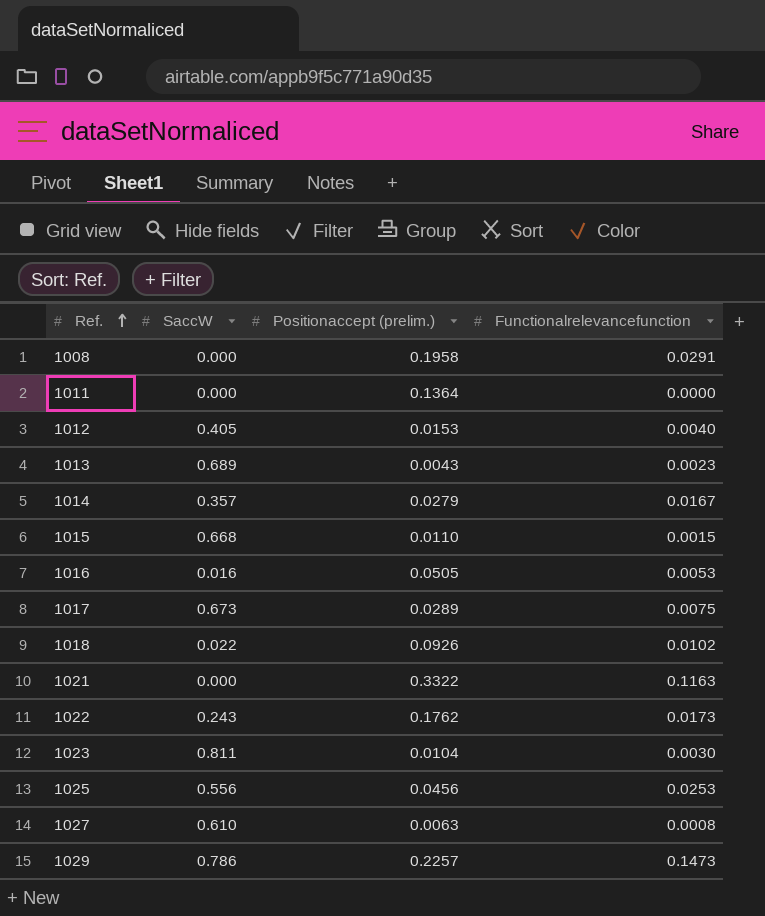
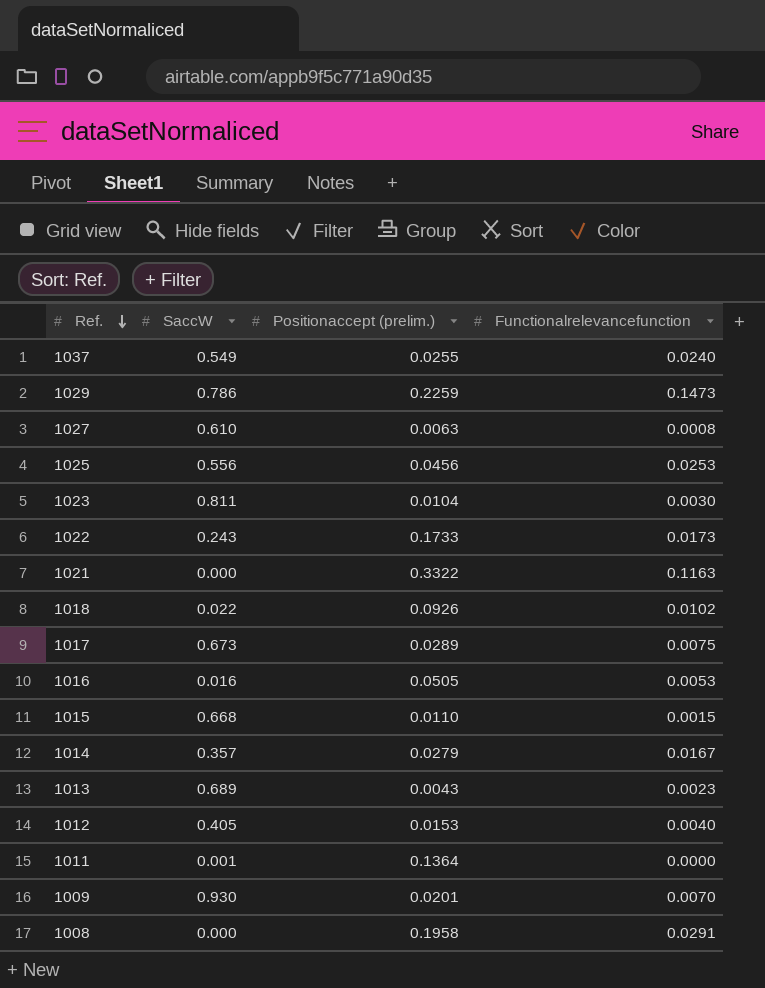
row order: Ref. ascending -> Ref. descending
row 1037: none -> 0.549 | 0.0255 | 0.0240
1029 | Positionaccept (prelim.): 0.2257 -> 0.2259
1022 | Positionaccept (prelim.): 0.1762 -> 0.1733
1011 | SaccW: 0.000 -> 0.001
row 1009: none -> 0.930 | 0.0201 | 0.0070

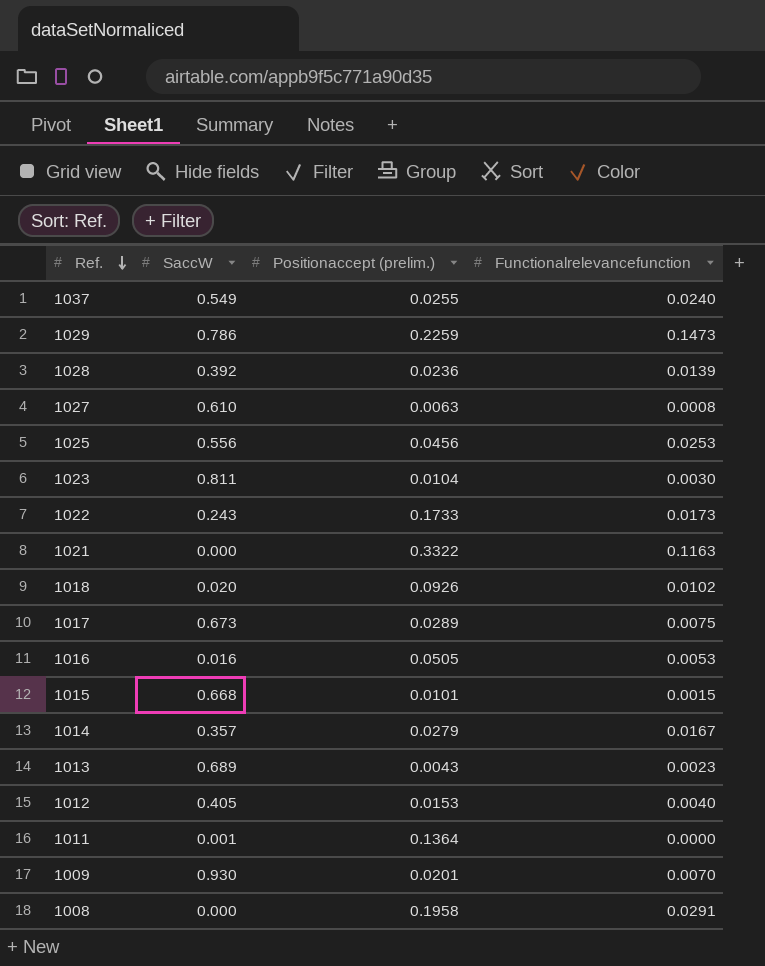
row 1028: none -> 0.392 | 0.0236 | 0.0139
1018 | SaccW: 0.022 -> 0.020
1015 | Positionaccept (prelim.): 0.0110 -> 0.0101

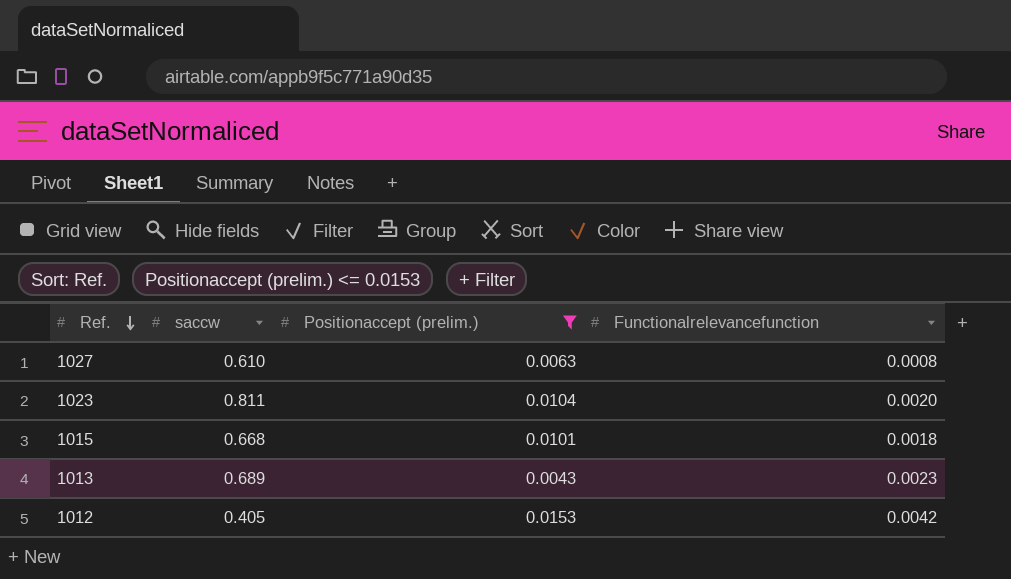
filter: none -> Positionaccept (prelim.) <= 0.0153
column name: SaccW -> saccw
1023 | Functionalrelevancefunction: 0.0030 -> 0.0020
1015 | Functionalrelevancefunction: 0.0015 -> 0.0018
1012 | Functionalrelevancefunction: 0.0040 -> 0.0042

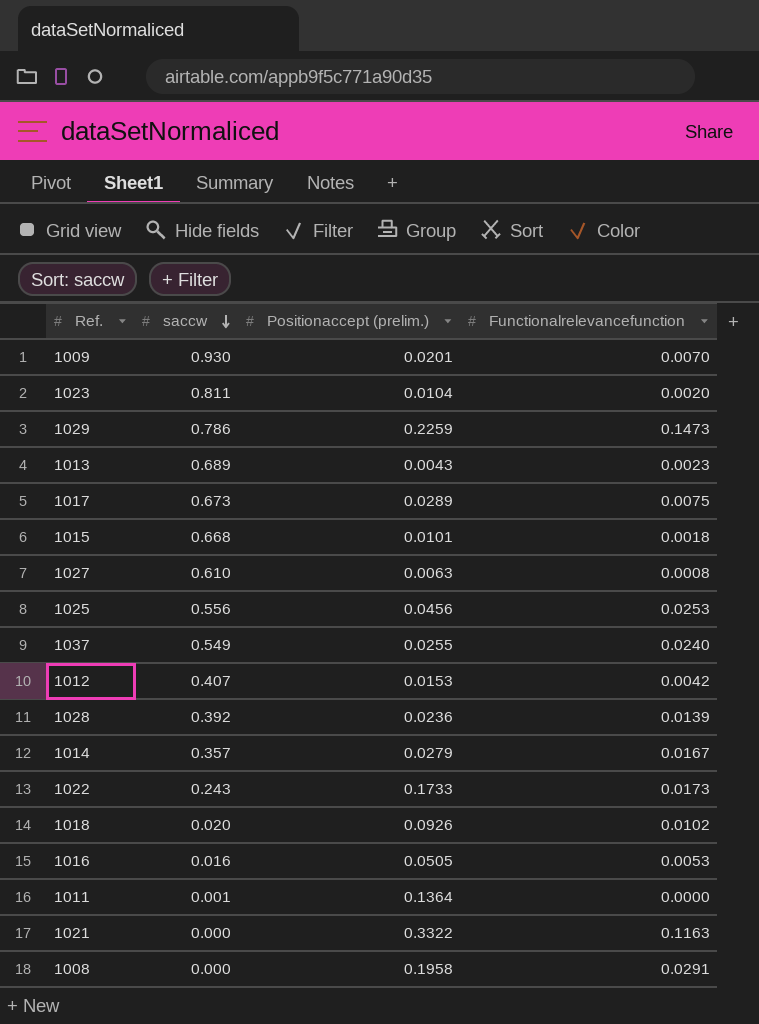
filter: Positionaccept (prelim.) <= 0.0153 -> none
row order: Ref. descending -> saccw descending
1012 | saccw: 0.405 -> 0.407

